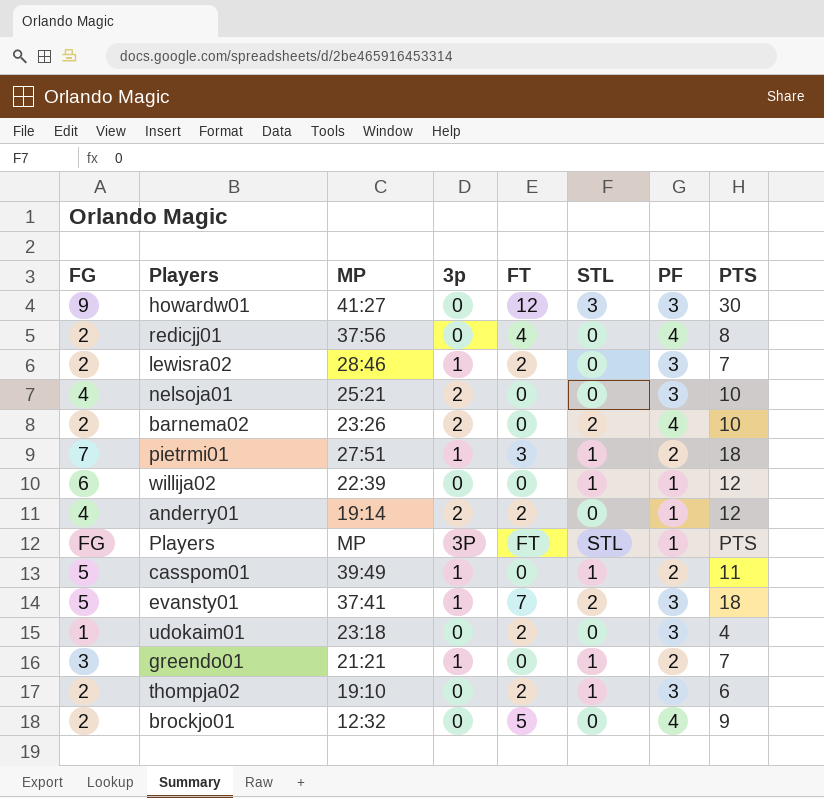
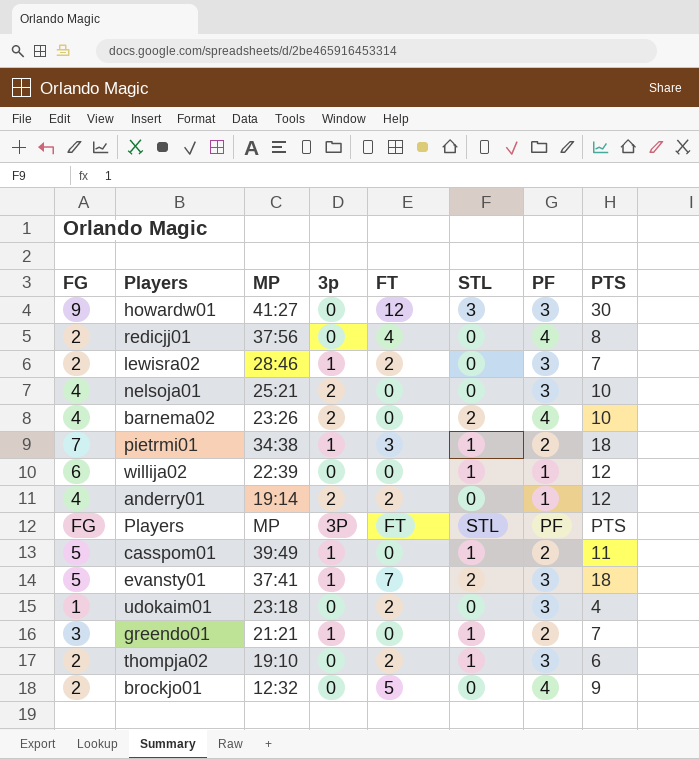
barnema02 | FG: 2 -> 4
pietrmi01 | MP: 27:51 -> 34:38
Players | PF: 1 -> PF

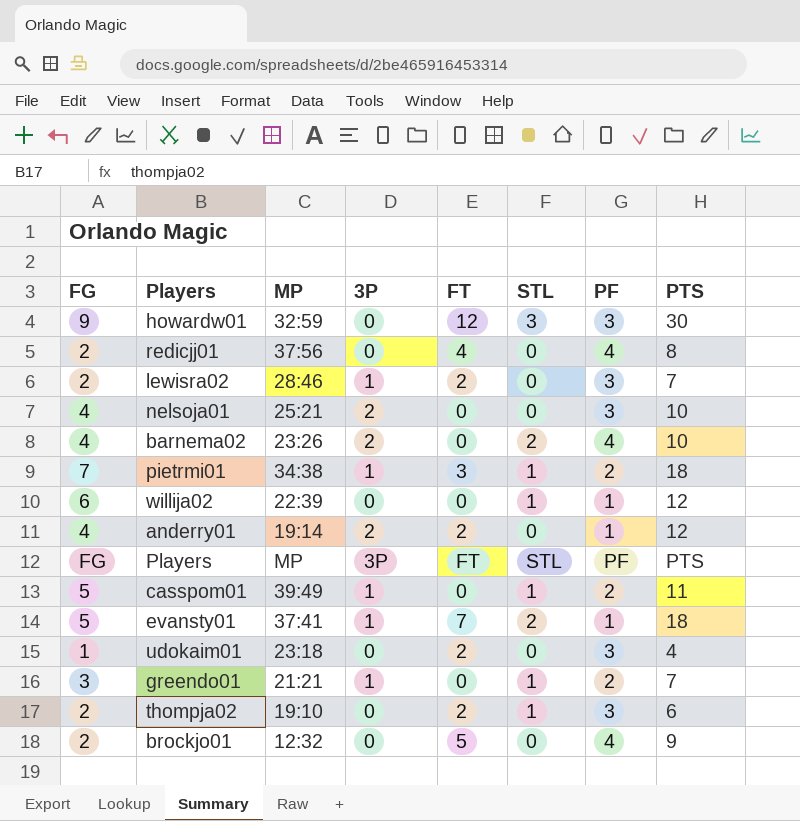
column name: 3p -> 3P
howardw01 | MP: 41:27 -> 32:59
evansty01 | PF: 3 -> 1

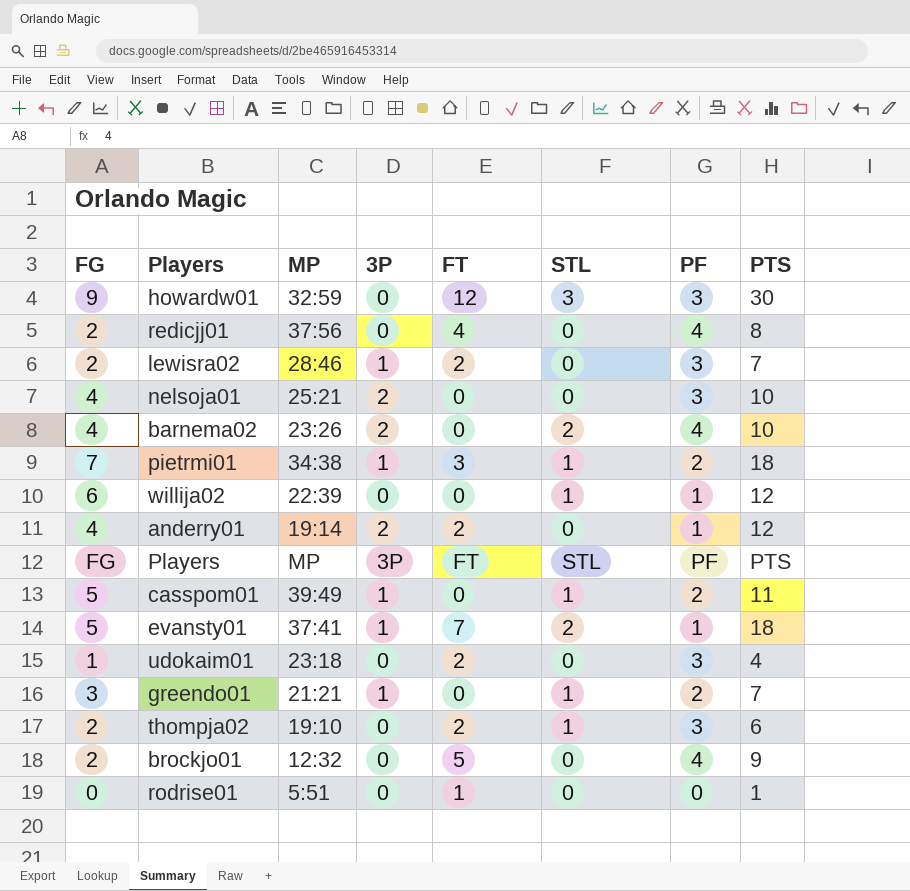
row rodrise01: none -> 0 | 5:51 | 0 | 1 | 0 | 0 | 1

